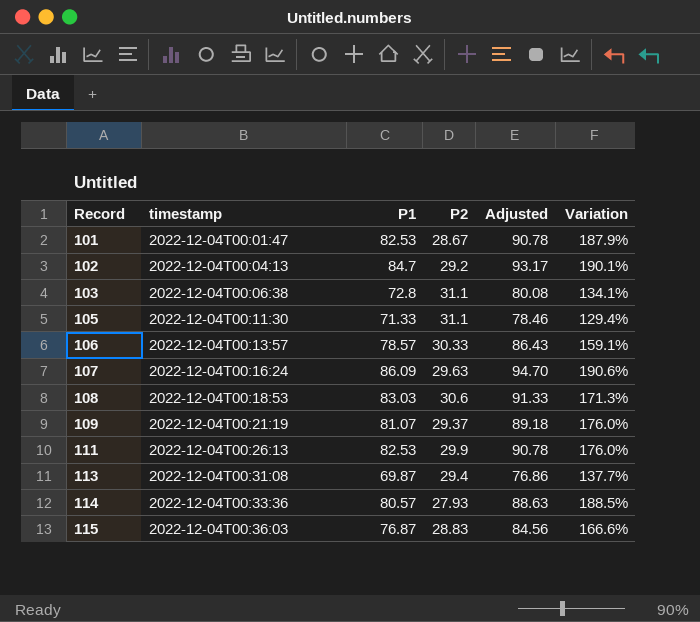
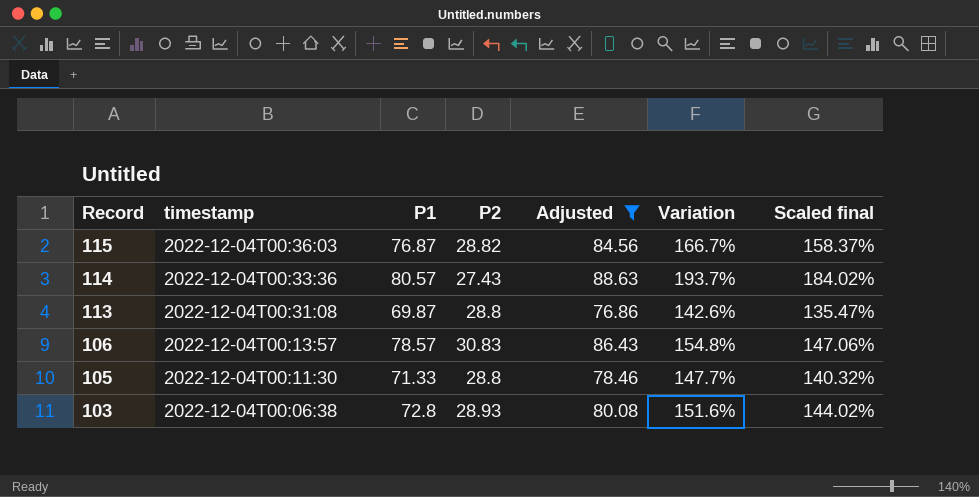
filter: none -> Adjusted <= 88.63
row order: Record ascending -> Record descending
column Scaled final | formula: none -> [Variation] * 0.95
115 | P2: 28.83 -> 28.82
115 | Variation: 166.6% -> 166.7%
114 | P2: 27.93 -> 27.43
114 | Variation: 188.5% -> 193.7%
113 | P2: 29.4 -> 28.8
113 | Variation: 137.7% -> 142.6%
106 | P2: 30.33 -> 30.83
106 | Variation: 159.1% -> 154.8%
105 | P2: 31.1 -> 28.8
105 | Variation: 129.4% -> 147.7%
103 | P2: 31.1 -> 28.93
103 | Variation: 134.1% -> 151.6%

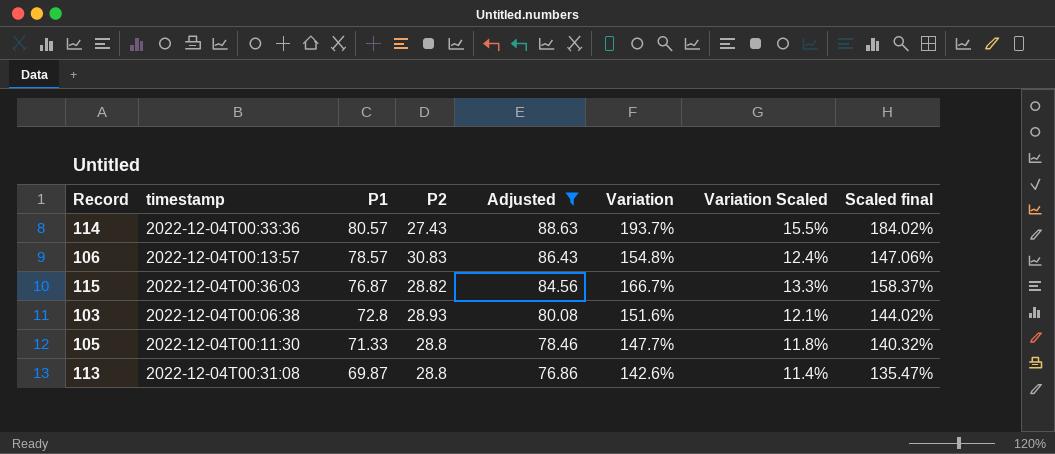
row order: Record descending -> P1 descending
column Variation Scaled | formula: none -> [Variation] * 0.08

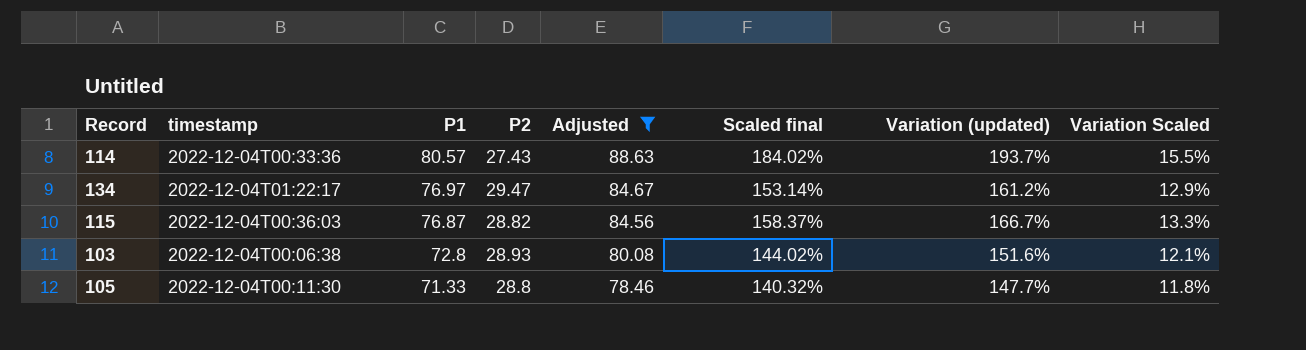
column Scaled final | position: 8 -> 6
column name: Variation -> Variation (updated)
row 106: 2022-12-04T00:13:57 | 78.57 | 30.83 | 86.43 | 154.8% | 12.4% | 147.06% -> none
row 113: 2022-12-04T00:31:08 | 69.87 | 28.8 | 76.86 | 142.6% | 11.4% | 135.47% -> none
row 134: none -> 2022-12-04T01:22:17 | 76.97 | 29.47 | 84.67 | 153.14% | 161.2% | 12.9%

